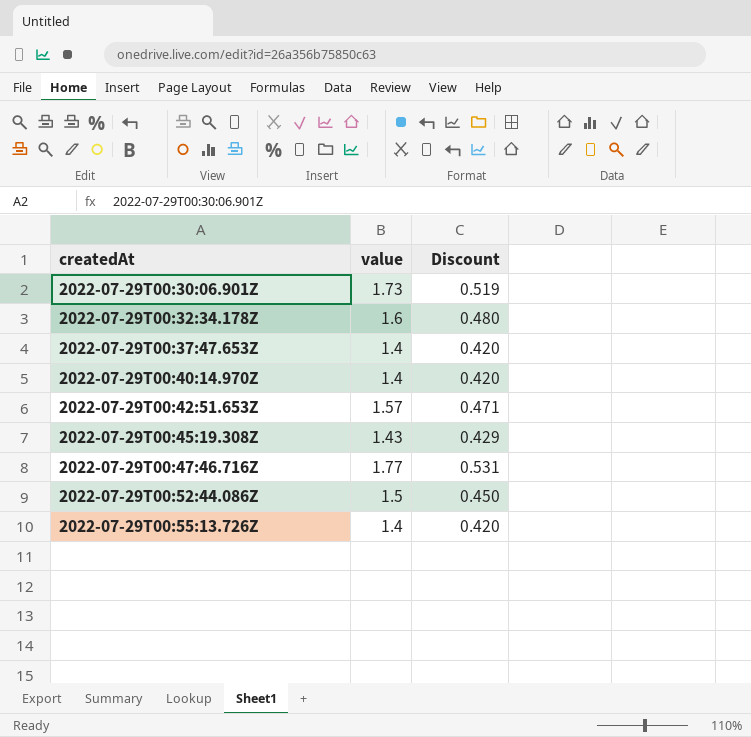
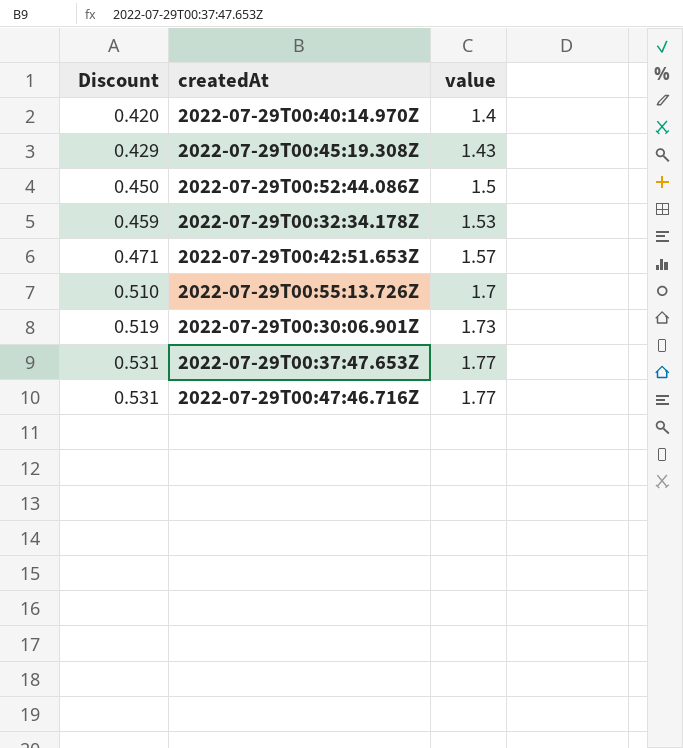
row order: createdAt ascending -> Discount ascending
column Discount | position: 3 -> 1
2022-07-29T00:32:34.178Z | Discount: 0.480 -> 0.459
2022-07-29T00:32:34.178Z | value: 1.6 -> 1.53
2022-07-29T00:55:13.726Z | Discount: 0.420 -> 0.510
2022-07-29T00:55:13.726Z | value: 1.4 -> 1.7
2022-07-29T00:37:47.653Z | Discount: 0.420 -> 0.531
2022-07-29T00:37:47.653Z | value: 1.4 -> 1.77

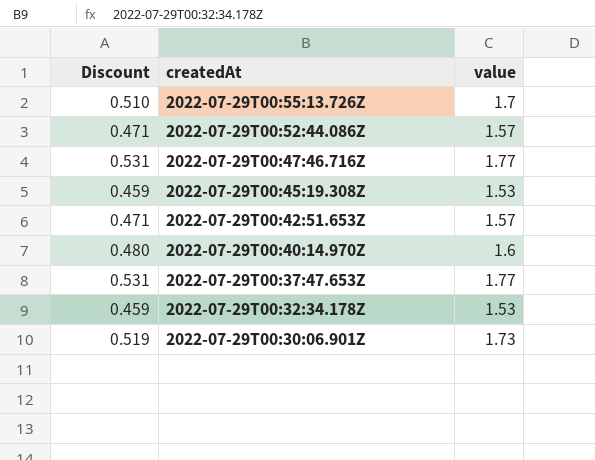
row order: Discount ascending -> createdAt descending
2022-07-29T00:52:44.086Z | Discount: 0.450 -> 0.471
2022-07-29T00:52:44.086Z | value: 1.5 -> 1.57
2022-07-29T00:45:19.308Z | Discount: 0.429 -> 0.459
2022-07-29T00:45:19.308Z | value: 1.43 -> 1.53
2022-07-29T00:40:14.970Z | Discount: 0.420 -> 0.480
2022-07-29T00:40:14.970Z | value: 1.4 -> 1.6

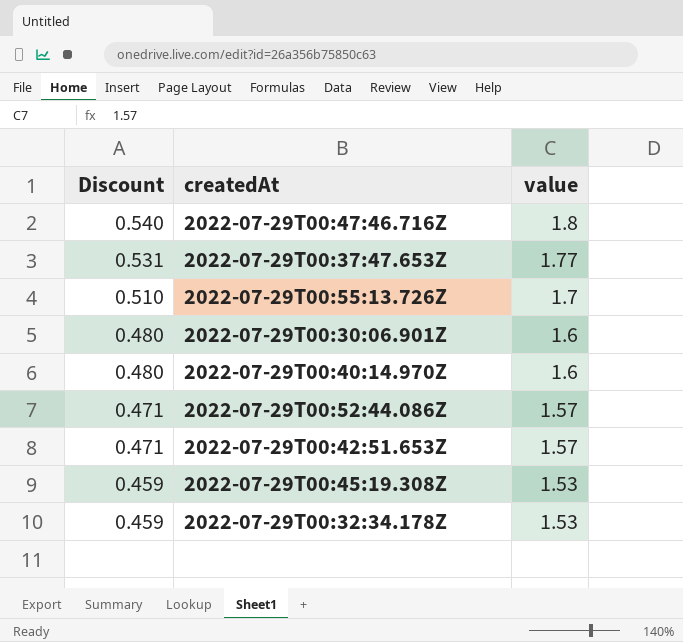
row order: createdAt descending -> Discount descending
2022-07-29T00:47:46.716Z | Discount: 0.531 -> 0.540
2022-07-29T00:47:46.716Z | value: 1.77 -> 1.8
2022-07-29T00:30:06.901Z | Discount: 0.519 -> 0.480
2022-07-29T00:30:06.901Z | value: 1.73 -> 1.6

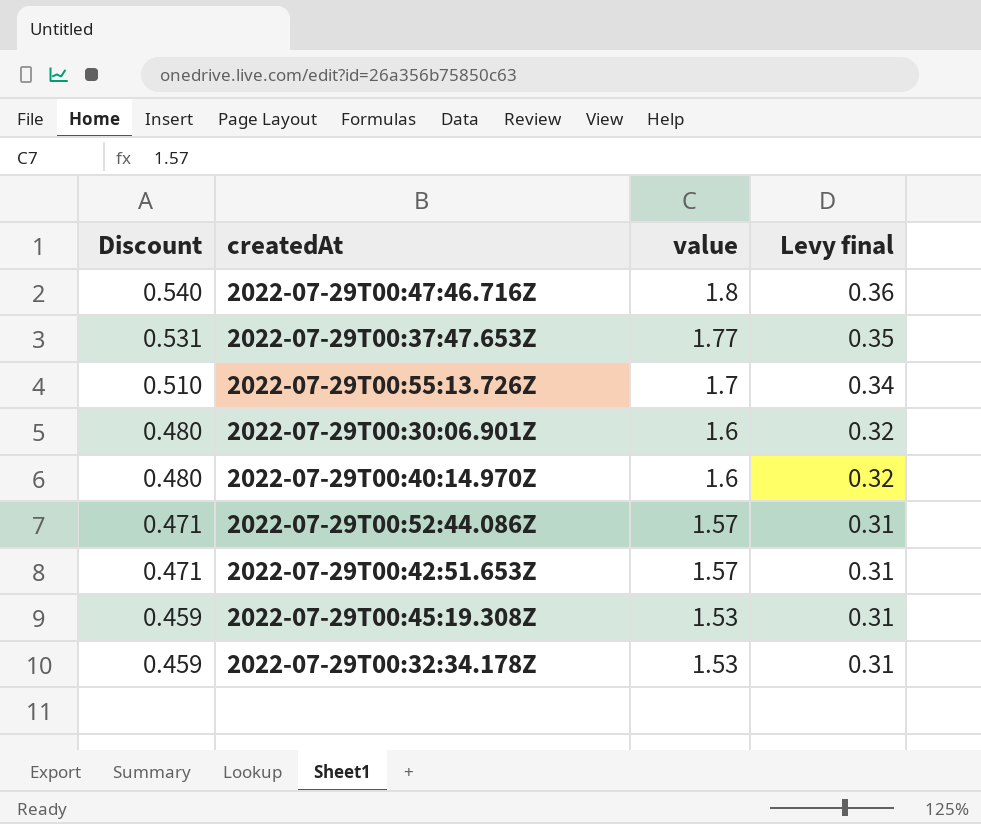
column Levy final | formula: none -> [value] * 0.2

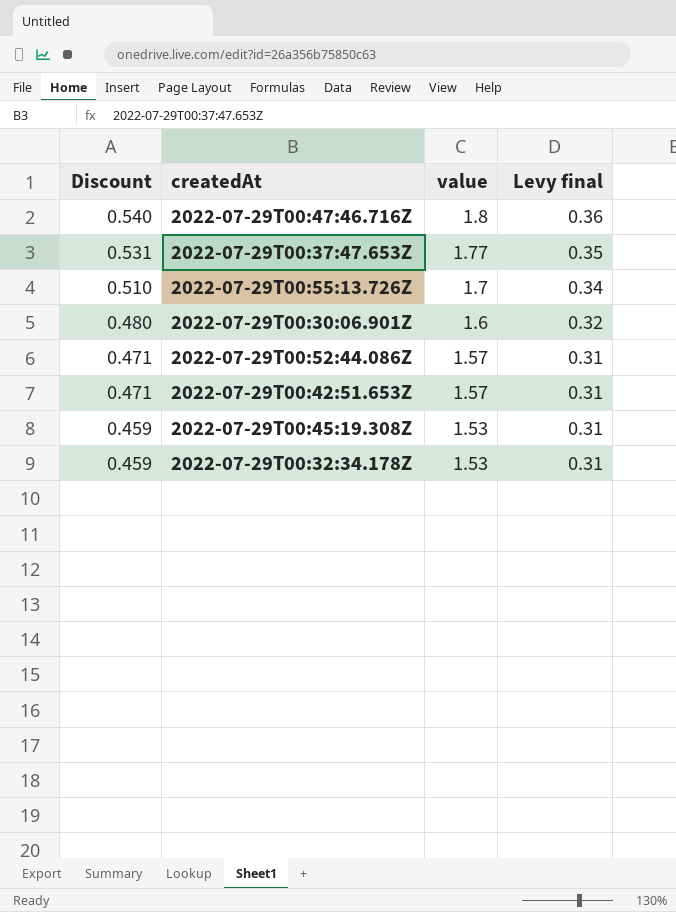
row 2022-07-29T00:40:14.970Z: 0.480 | 1.6 | 0.32 -> none

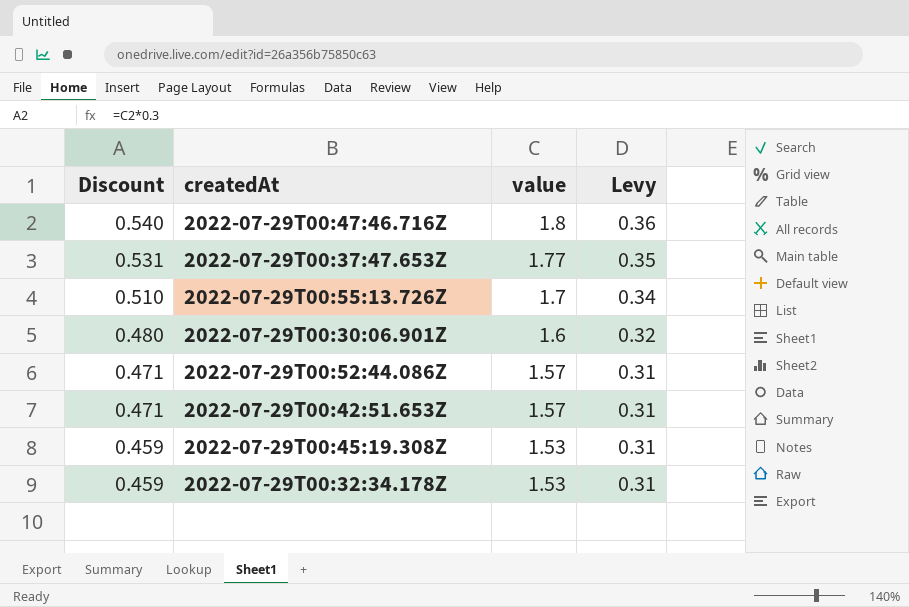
column name: Levy final -> Levy

